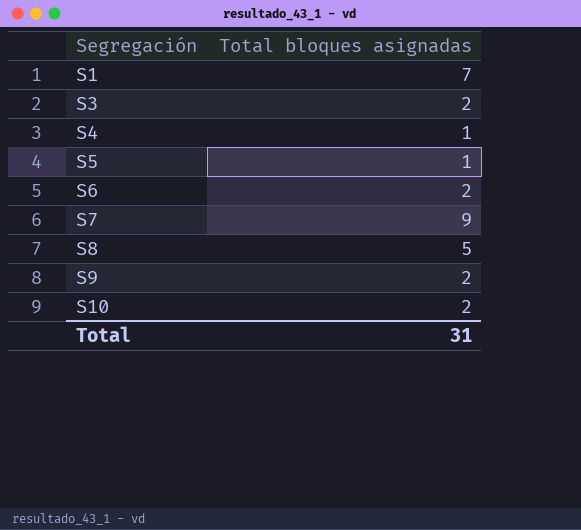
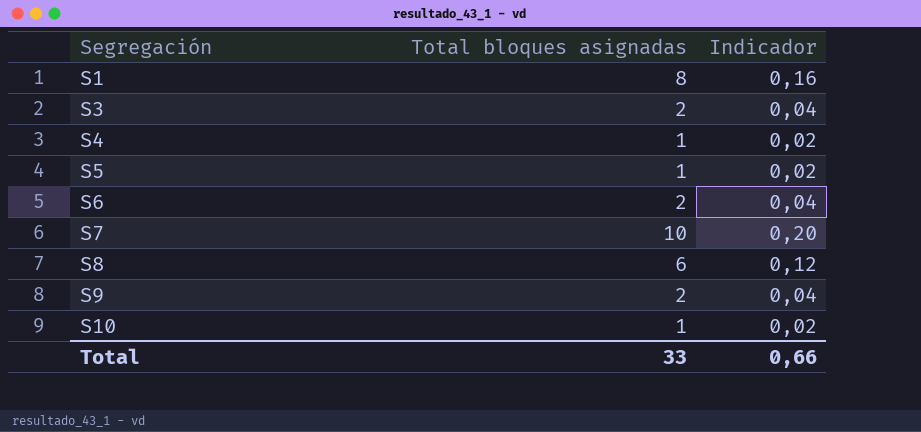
column Indicador | formula: none -> [Total bloques asignadas] * 0,02
S1 | Total bloques asignadas: 7 -> 8
S7 | Total bloques asignadas: 9 -> 10
S8 | Total bloques asignadas: 5 -> 6
S10 | Total bloques asignadas: 2 -> 1
Total | Total bloques asignadas: 31 -> 33

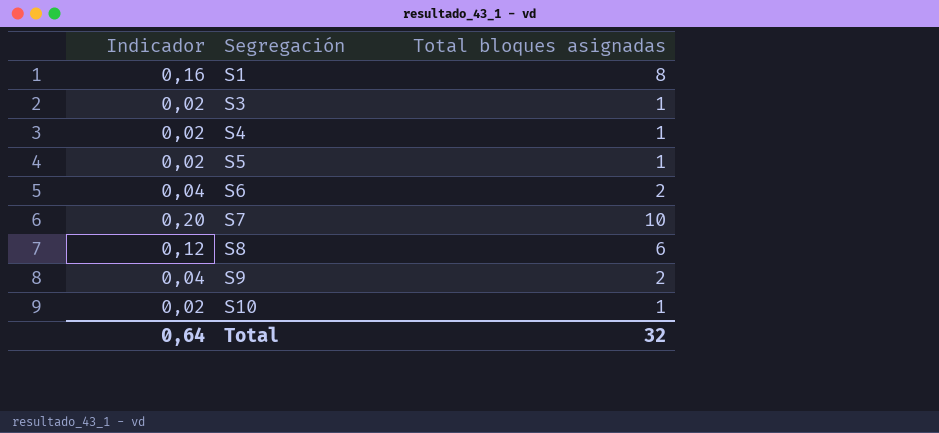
column Indicador | position: 3 -> 1
S3 | Indicador: 0,04 -> 0,02
S3 | Total bloques asignadas: 2 -> 1
Total | Indicador: 0,66 -> 0,64
Total | Total bloques asignadas: 33 -> 32

